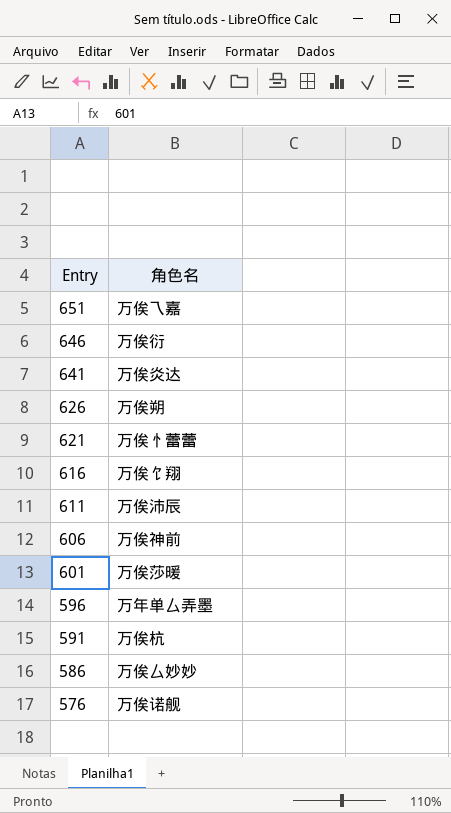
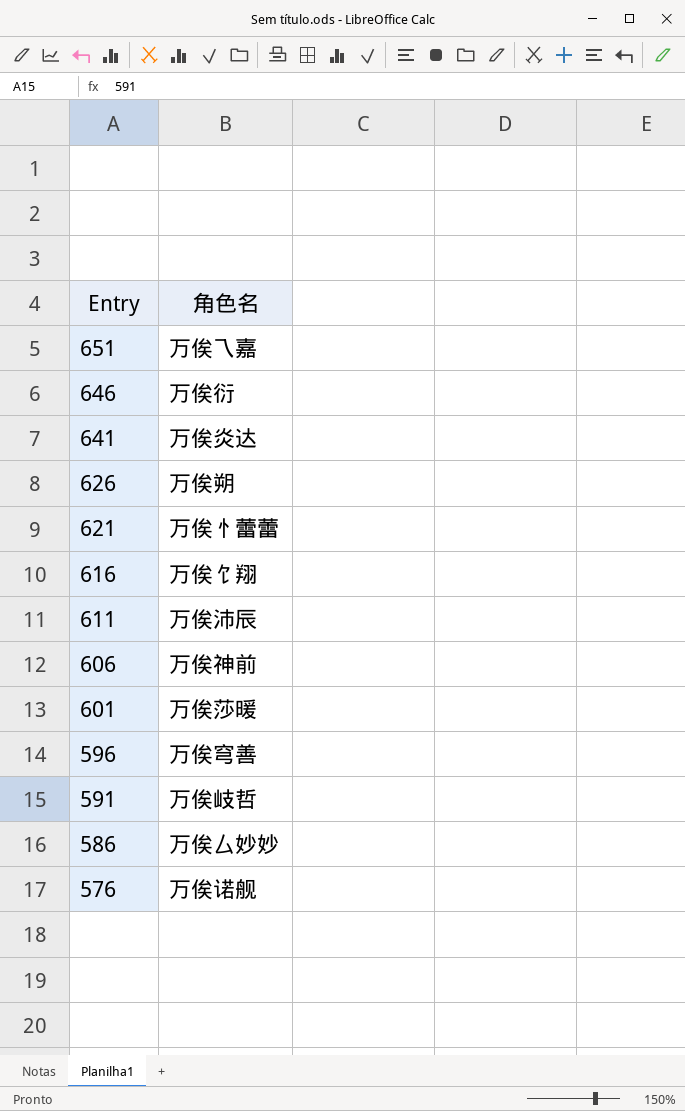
596 | 角色名: 万年单厶弄墨 -> 万俟穹善
591 | 角色名: 万俟杭 -> 万俟岐哲

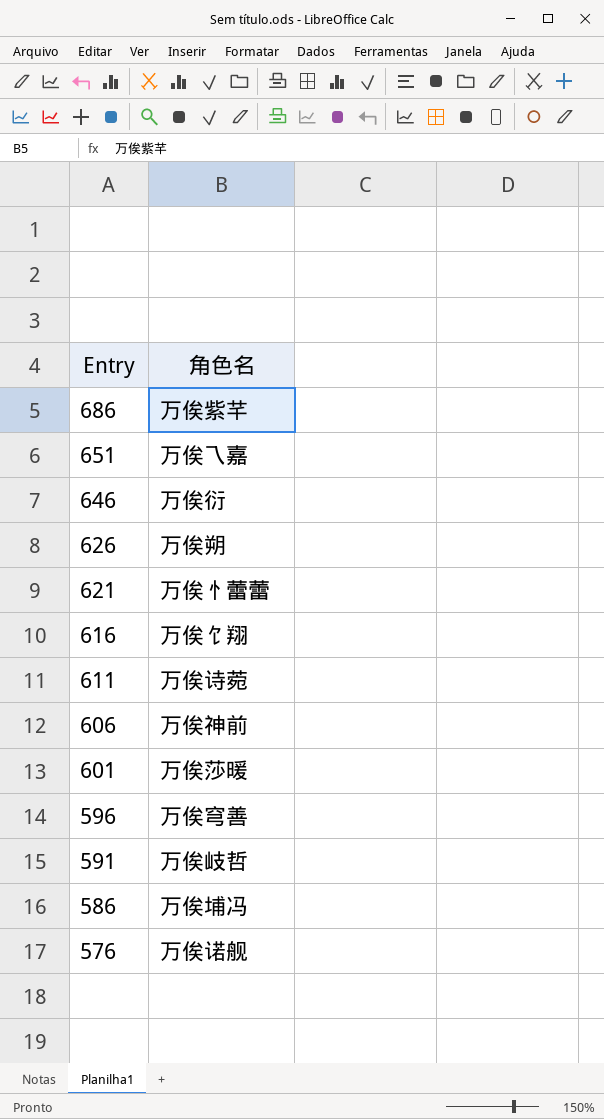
row 641: 万俟炎达 -> none
row 686: none -> 万俟紫芊
611 | 角色名: 万俟沛辰 -> 万俟诗菀
586 | 角色名: 万俟厶妙妙 -> 万俟埔冯

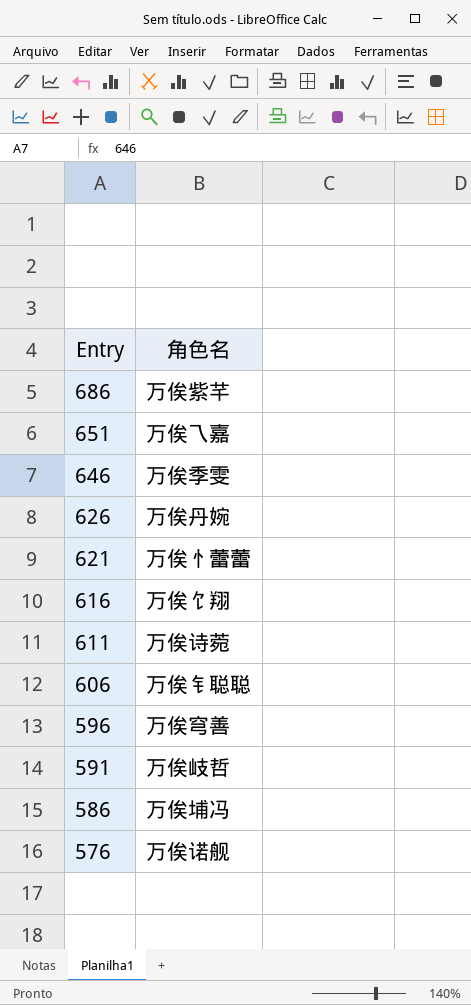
row 601: 万俟莎暖 -> none
646 | 角色名: 万俟衍 -> 万俟季雯
626 | 角色名: 万俟朔 -> 万俟丹婉
606 | 角色名: 万俟神前 -> 万俟钅聪聪

